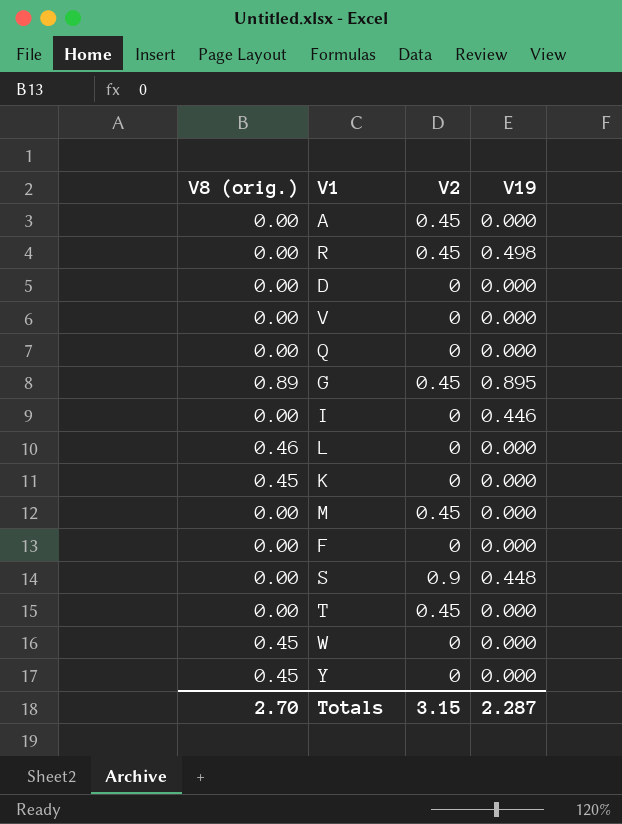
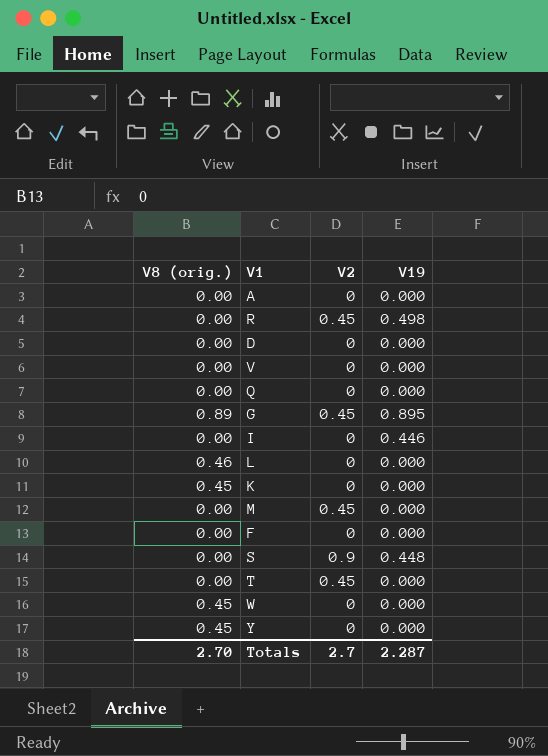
A | V2: 0.45 -> 0
Totals | V2: 3.15 -> 2.7

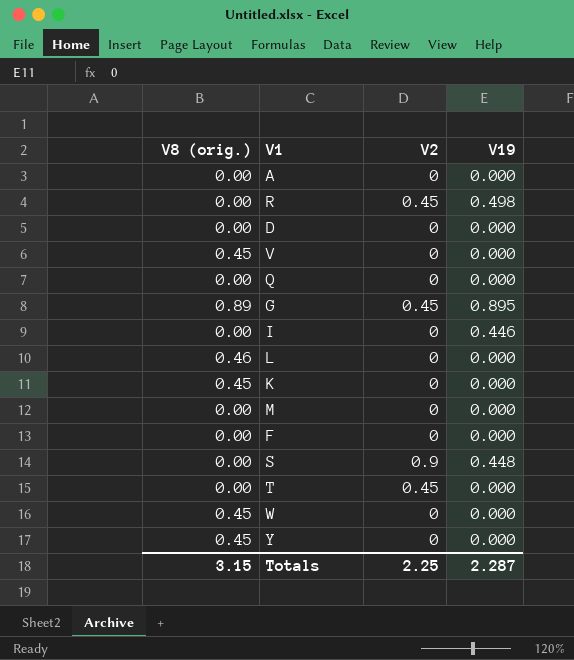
V | V8 (orig.): 0.00 -> 0.45
M | V2: 0.45 -> 0
Totals | V8 (orig.): 2.70 -> 3.15
Totals | V2: 2.7 -> 2.25

